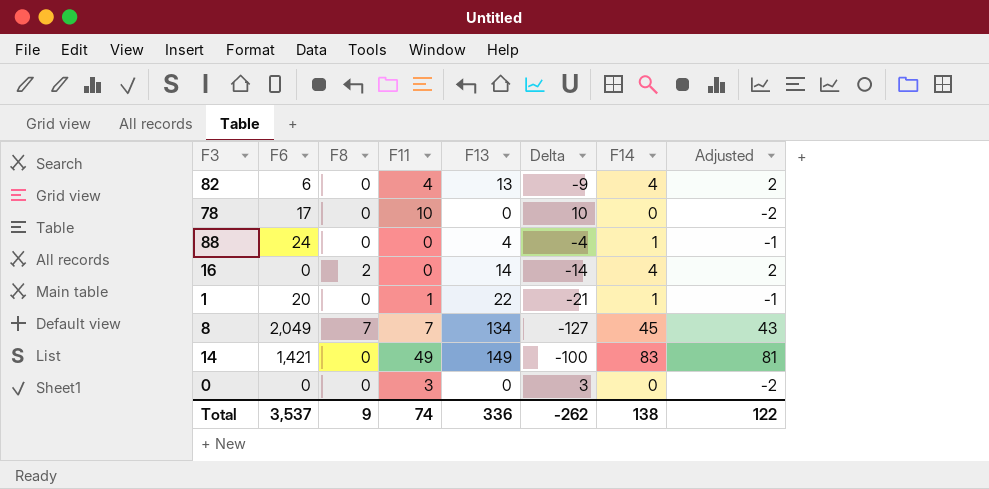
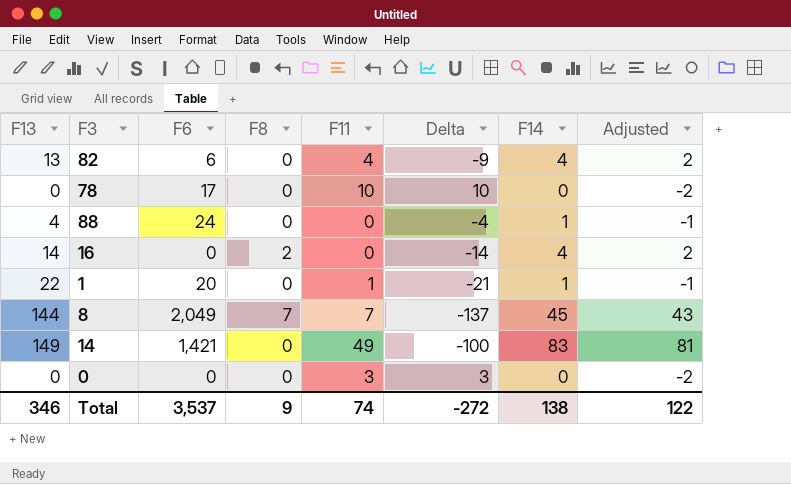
column F13 | position: 5 -> 1
8 | F13: 134 -> 144
8 | Delta: -127 -> -137
Total | F13: 336 -> 346
Total | Delta: -262 -> -272

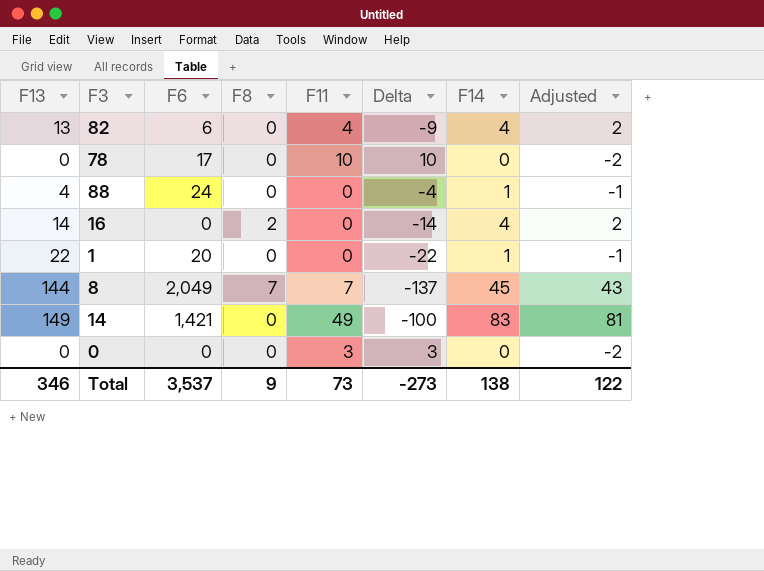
1 | F11: 1 -> 0
1 | Delta: -21 -> -22
Total | F11: 74 -> 73
Total | Delta: -272 -> -273

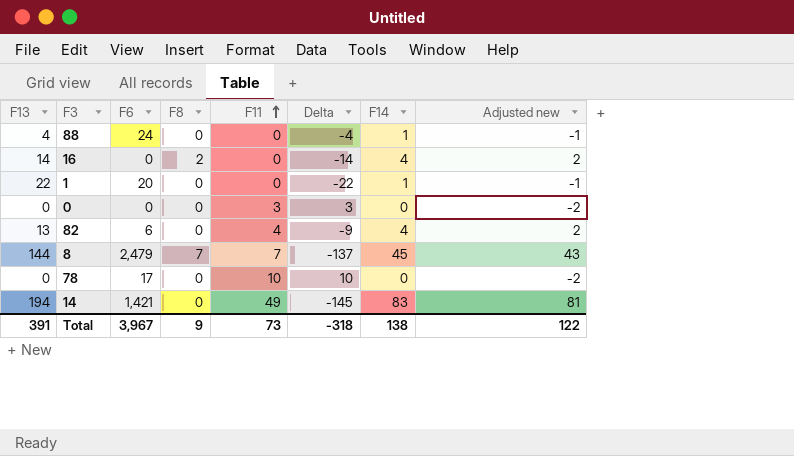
row order: none -> F11 ascending
column name: Adjusted -> Adjusted new
8 | F6: 2,049 -> 2,479
14 | F13: 149 -> 194
14 | Delta: -100 -> -145
Total | F13: 346 -> 391
Total | F6: 3,537 -> 3,967
Total | Delta: -273 -> -318

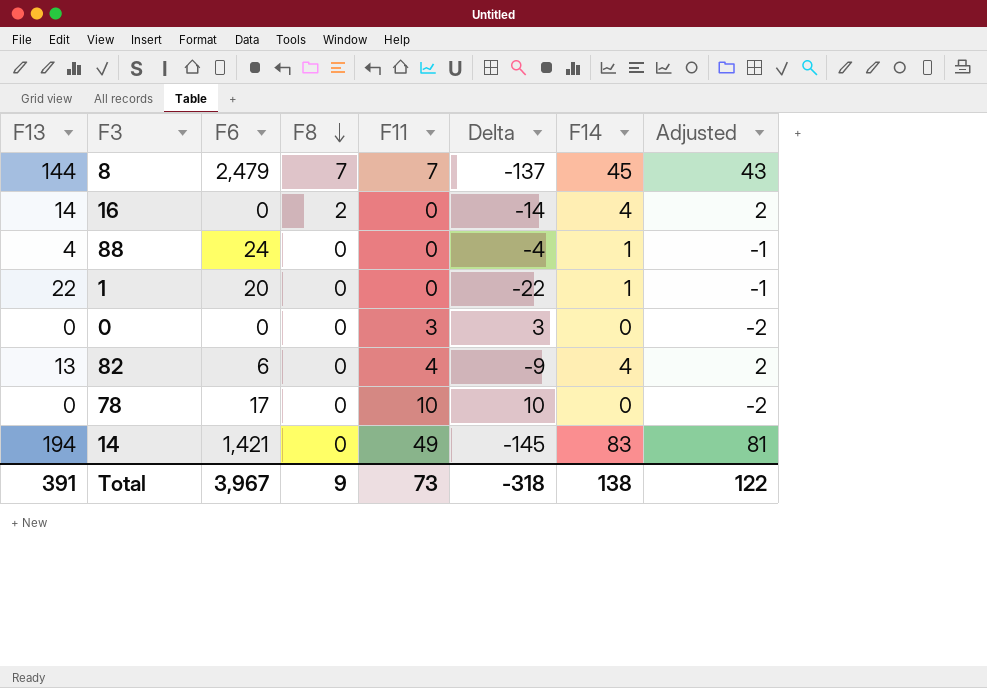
row order: F11 ascending -> F8 descending
column name: Adjusted new -> Adjusted

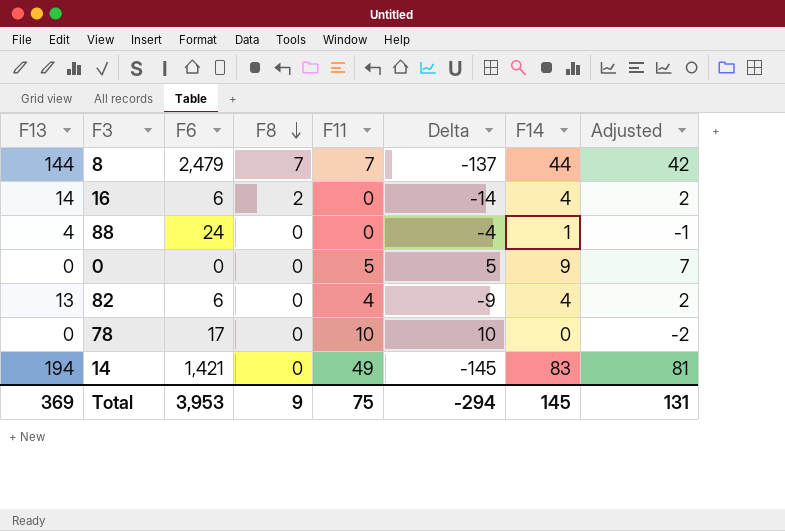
row 1: 22 | 20 | 0 | 0 | -22 | 1 | -1 -> none
8 | F14: 45 -> 44
8 | Adjusted: 43 -> 42
16 | F6: 0 -> 6
0 | F11: 3 -> 5
0 | Delta: 3 -> 5
0 | F14: 0 -> 9
0 | Adjusted: -2 -> 7
Total | F13: 391 -> 369
Total | F6: 3,967 -> 3,953
Total | F11: 73 -> 75
Total | Delta: -318 -> -294
Total | F14: 138 -> 145
Total | Adjusted: 122 -> 131

